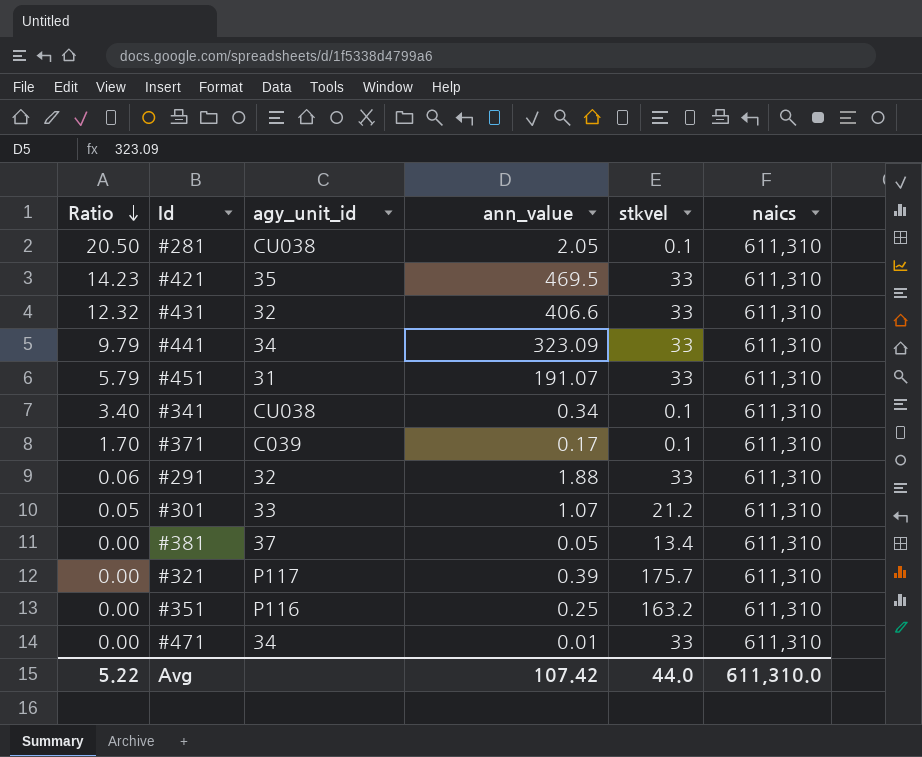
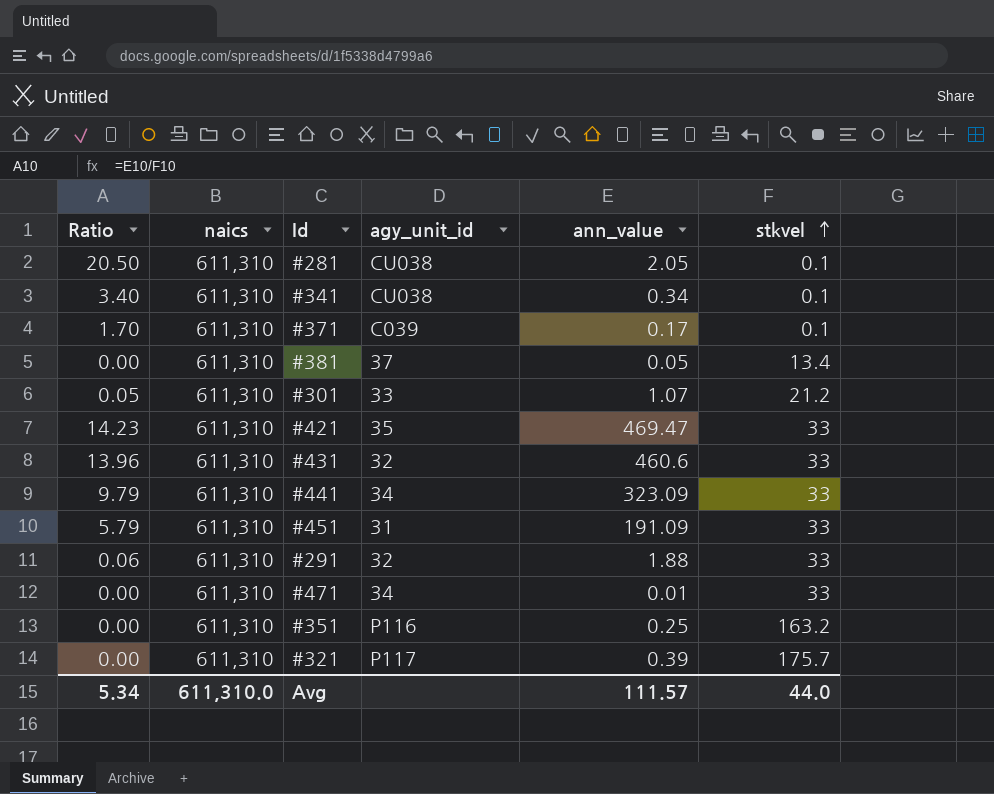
row order: Ratio descending -> stkvel ascending
column naics | position: 6 -> 2
#421 | ann_value: 469.5 -> 469.47
#431 | Ratio: 12.32 -> 13.96
#431 | ann_value: 406.6 -> 460.6
#451 | ann_value: 191.07 -> 191.09
Avg | Ratio: 5.22 -> 5.34
Avg | ann_value: 107.42 -> 111.57

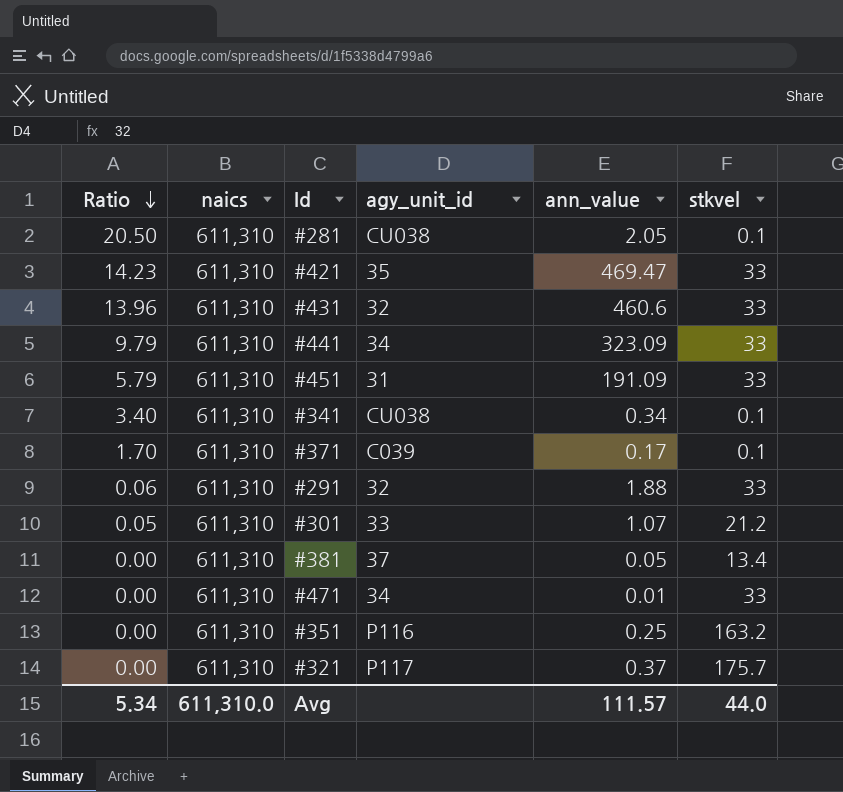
row order: stkvel ascending -> Ratio descending
#321 | ann_value: 0.39 -> 0.37

